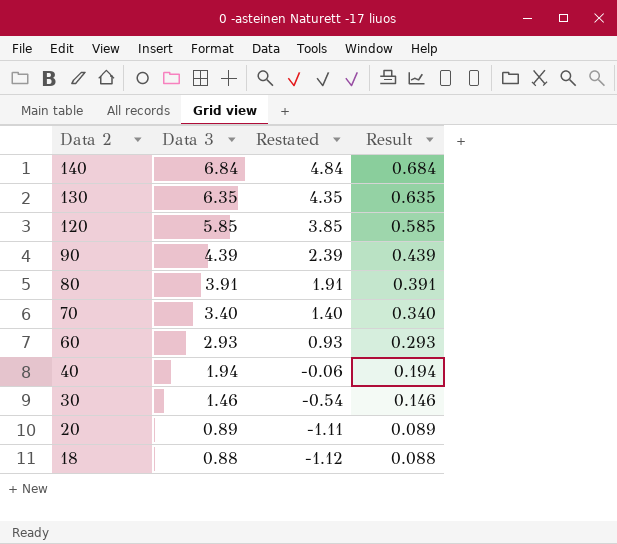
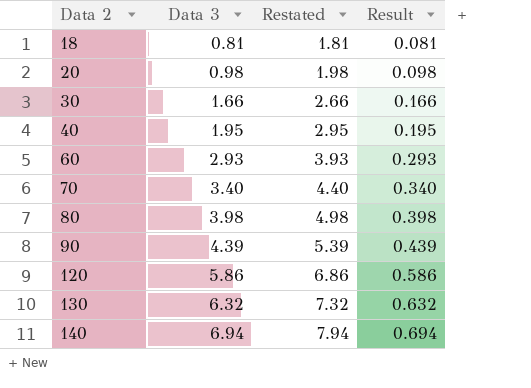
row order: Data 2 descending -> Data 2 ascending
column Restated | formula: [Data 3] - 2 -> [Data 3] + 1
18 | Data 3: 0.88 -> 0.81
18 | Result: 0.088 -> 0.081
20 | Data 3: 0.89 -> 0.98
20 | Result: 0.089 -> 0.098
30 | Data 3: 1.46 -> 1.66
30 | Result: 0.146 -> 0.166
40 | Data 3: 1.94 -> 1.95
40 | Result: 0.194 -> 0.195
80 | Data 3: 3.91 -> 3.98
80 | Result: 0.391 -> 0.398
120 | Data 3: 5.85 -> 5.86
120 | Result: 0.585 -> 0.586
130 | Data 3: 6.35 -> 6.32
130 | Result: 0.635 -> 0.632
140 | Data 3: 6.84 -> 6.94
140 | Result: 0.684 -> 0.694

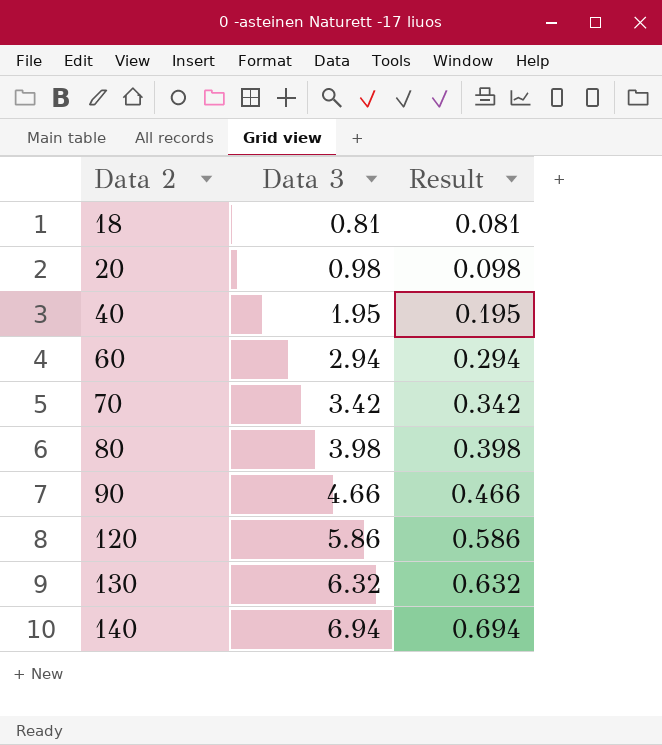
column Restated | formula: [Data 3] + 1 -> none
row 30: 1.66 | 2.66 | 0.166 -> none
60 | Data 3: 2.93 -> 2.94
60 | Result: 0.293 -> 0.294
70 | Data 3: 3.40 -> 3.42
70 | Result: 0.340 -> 0.342
90 | Data 3: 4.39 -> 4.66
90 | Result: 0.439 -> 0.466

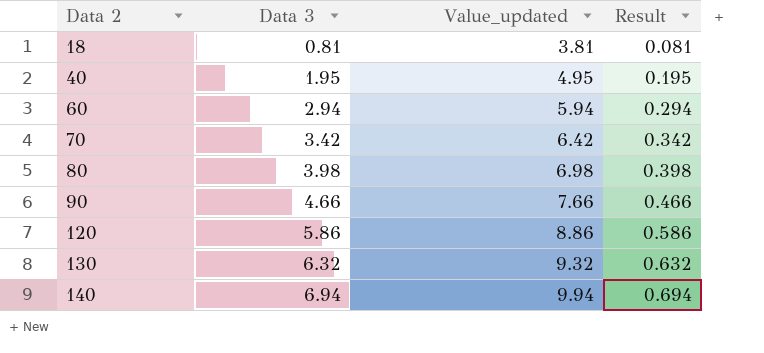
column Value_updated | formula: none -> [Data 3] + 3
row 20: 0.98 | 0.098 -> none

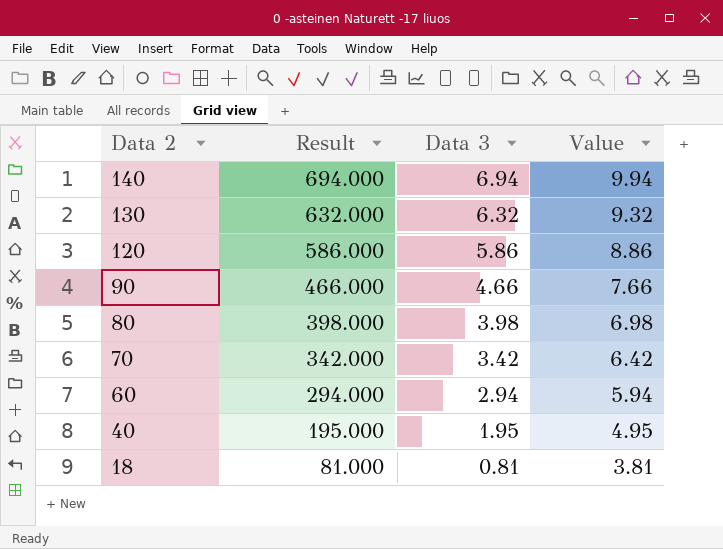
row order: Data 2 ascending -> Data 2 descending
column Result | formula: [Data 3] * 0.1 -> [Data 3] * 100
column Result | position: 4 -> 2
column name: Value_updated -> Value

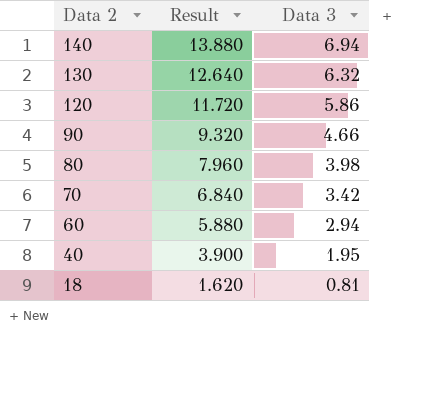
column Value | formula: [Data 3] + 3 -> none
column Result | formula: [Data 3] * 100 -> [Data 3] * 2

